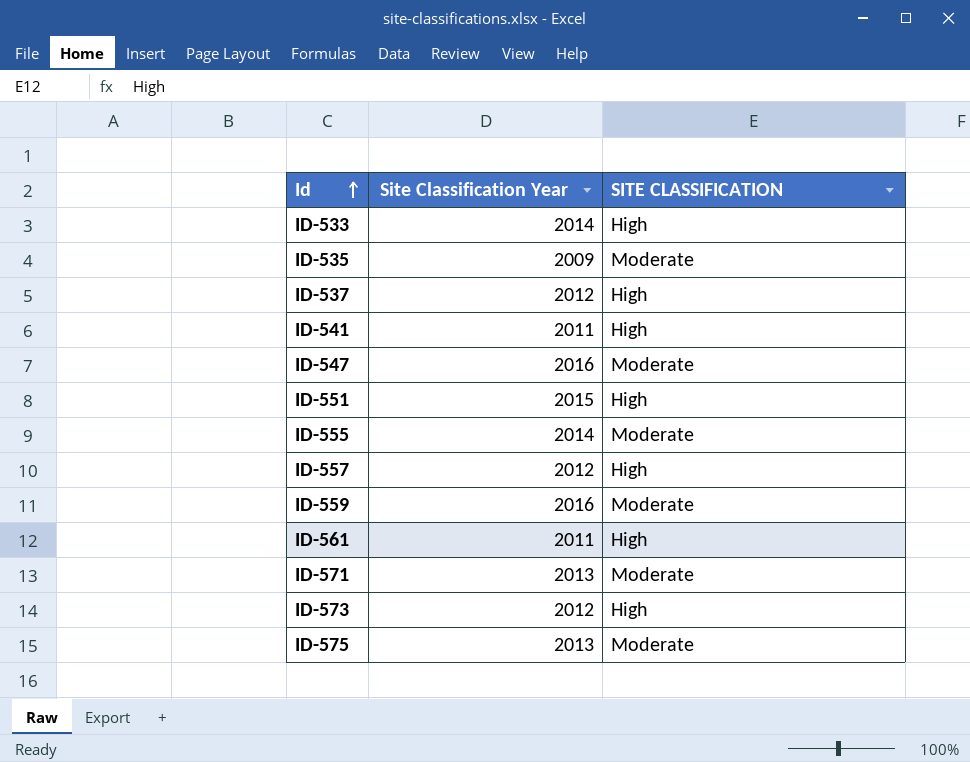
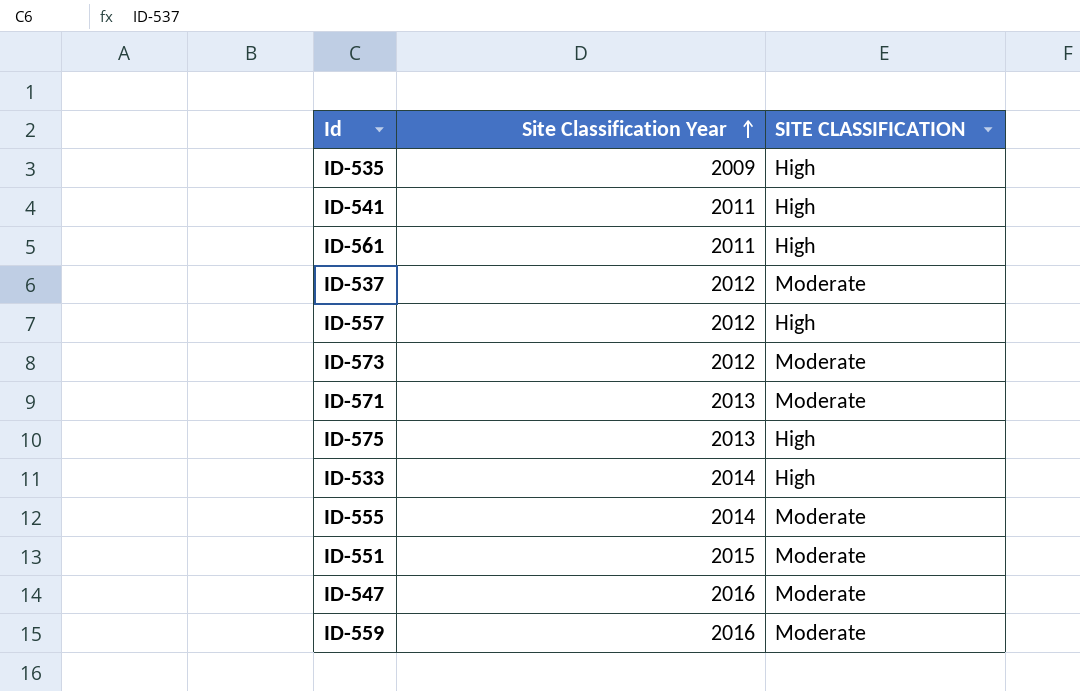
row order: Id ascending -> Site Classification Year ascending
ID-535 | SITE CLASSIFICATION: Moderate -> High
ID-537 | SITE CLASSIFICATION: High -> Moderate
ID-573 | SITE CLASSIFICATION: High -> Moderate
ID-575 | SITE CLASSIFICATION: Moderate -> High
ID-551 | SITE CLASSIFICATION: High -> Moderate

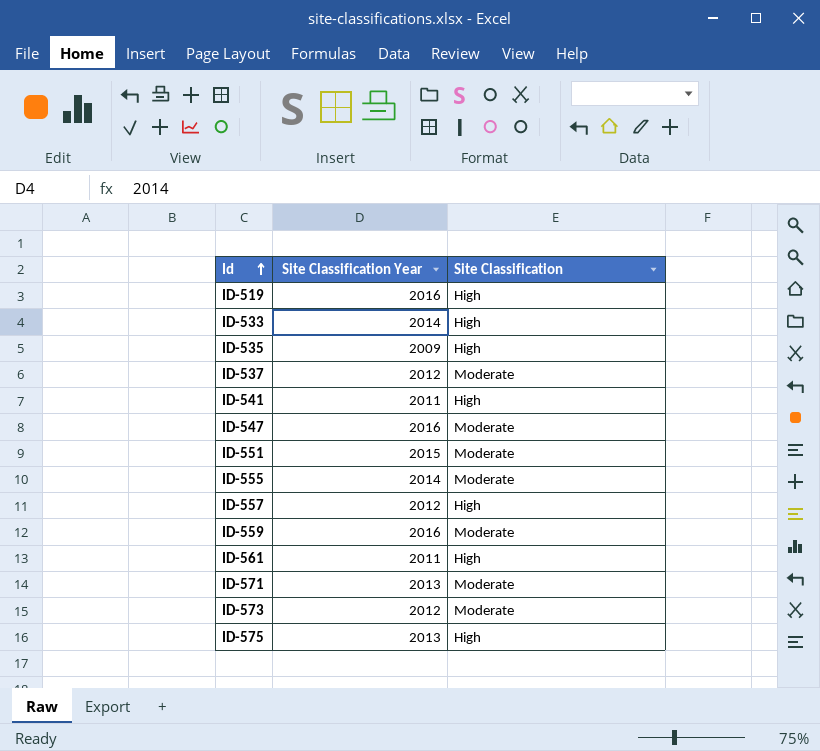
row order: Site Classification Year ascending -> Id ascending
column name: SITE CLASSIFICATION -> Site Classification
row ID-519: none -> 2016 | High

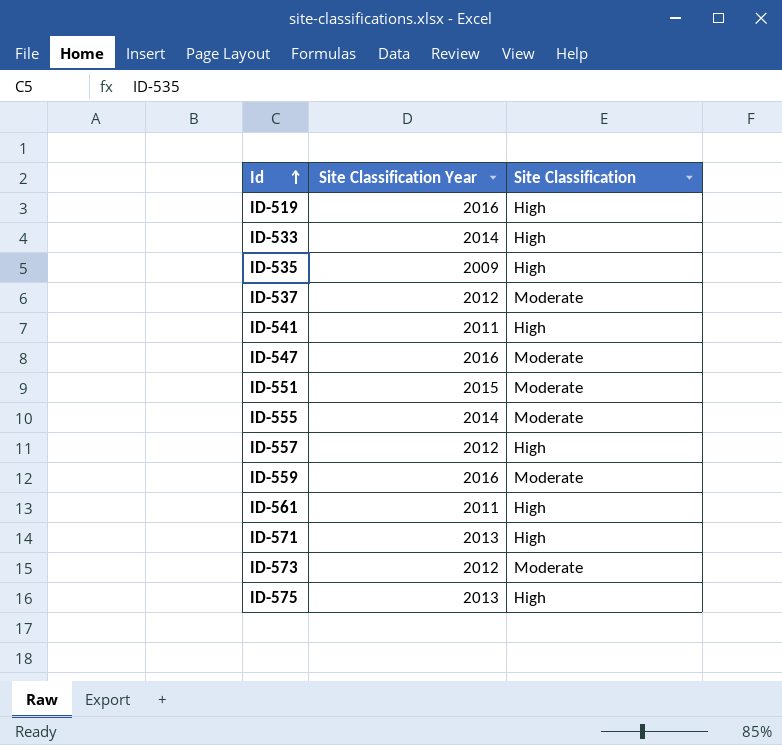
ID-571 | Site Classification: Moderate -> High

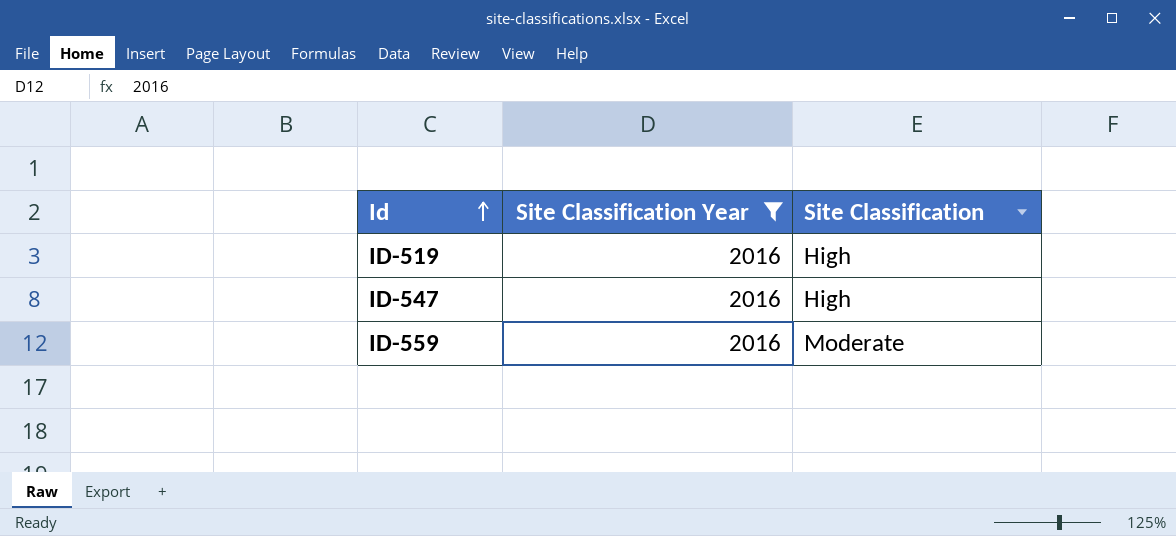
filter: none -> Site Classification Year = 2016
ID-547 | Site Classification: Moderate -> High

